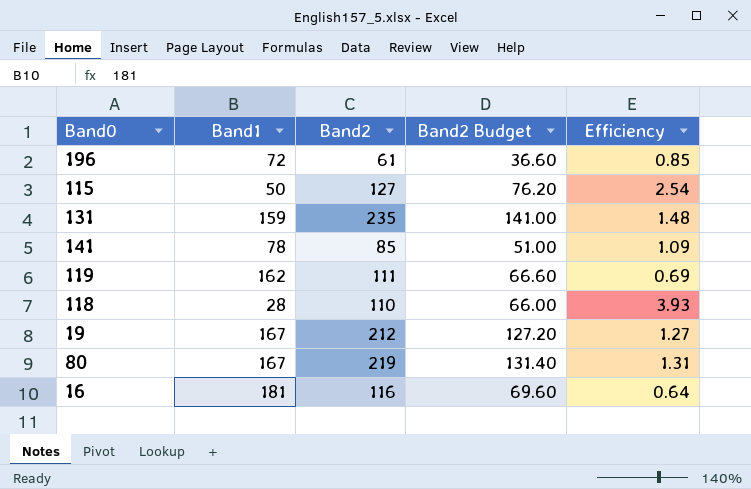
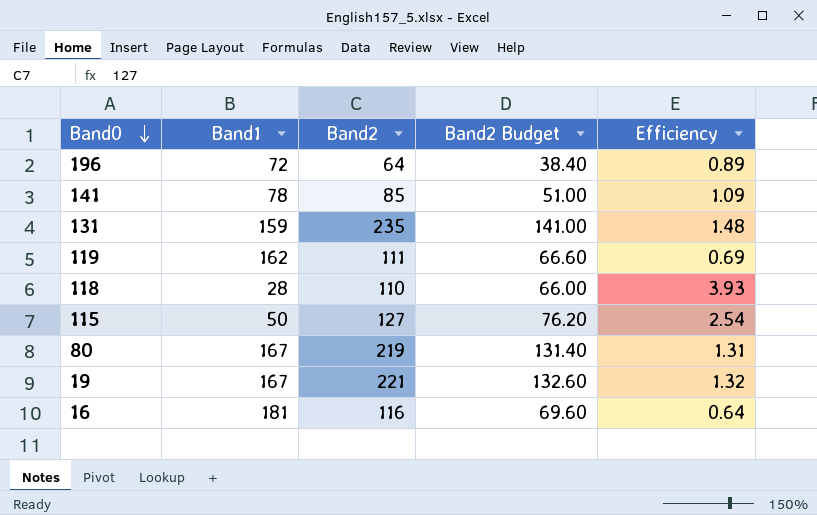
row order: none -> Band0 descending
196 | Band2: 61 -> 64
196 | Band2 Budget: 36.60 -> 38.40
196 | Efficiency: 0.85 -> 0.89
19 | Band2: 212 -> 221
19 | Band2 Budget: 127.20 -> 132.60
19 | Efficiency: 1.27 -> 1.32

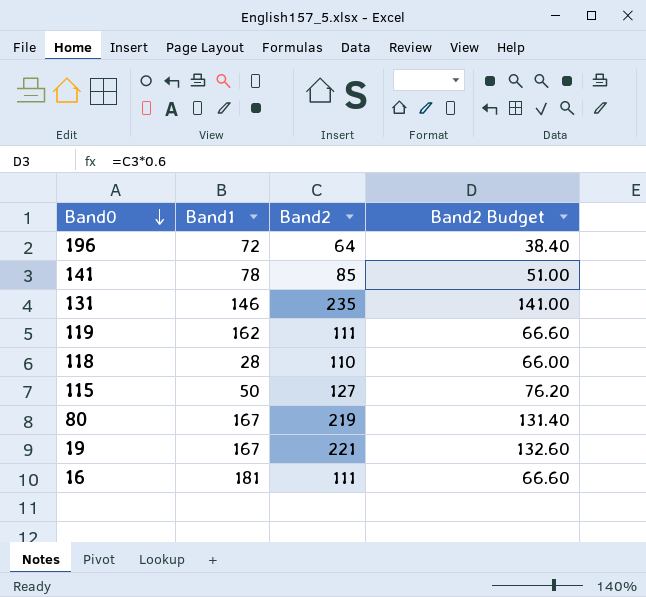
column Efficiency | formula: [Band2] / [Band1] -> none
131 | Band1: 159 -> 146
16 | Band2: 116 -> 111
16 | Band2 Budget: 69.60 -> 66.60

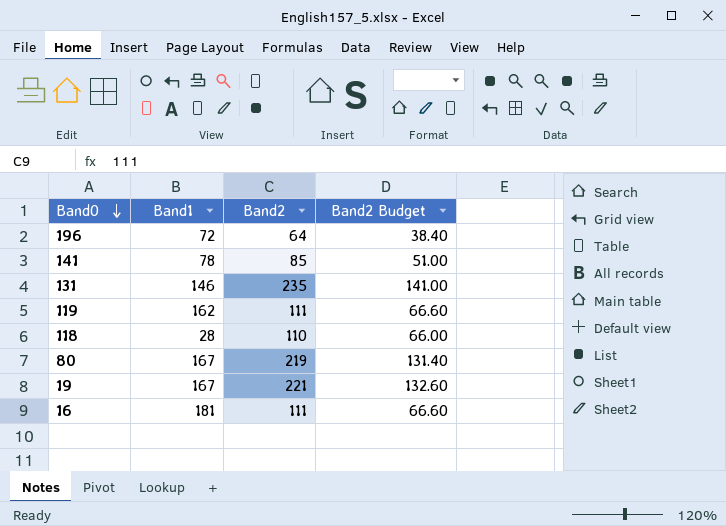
row 115: 50 | 127 | 76.20 -> none

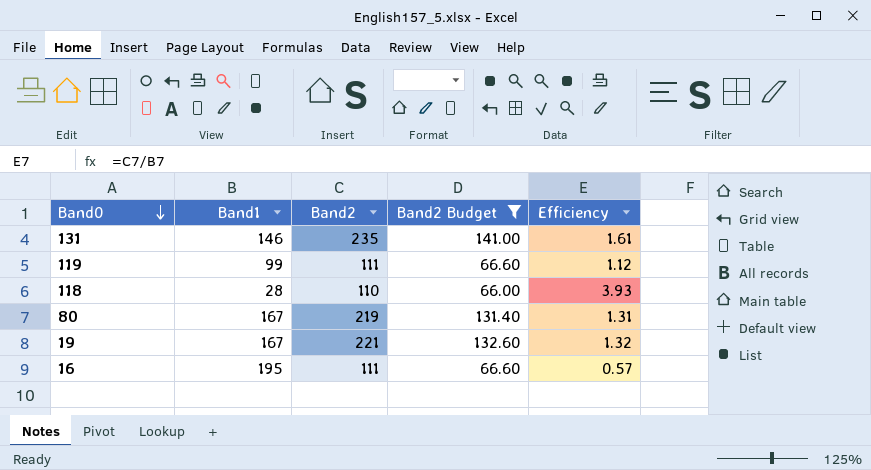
filter: none -> Band2 Budget >= 66.00
column Efficiency | formula: none -> [Band2] / [Band1]
119 | Band1: 162 -> 99
16 | Band1: 181 -> 195

